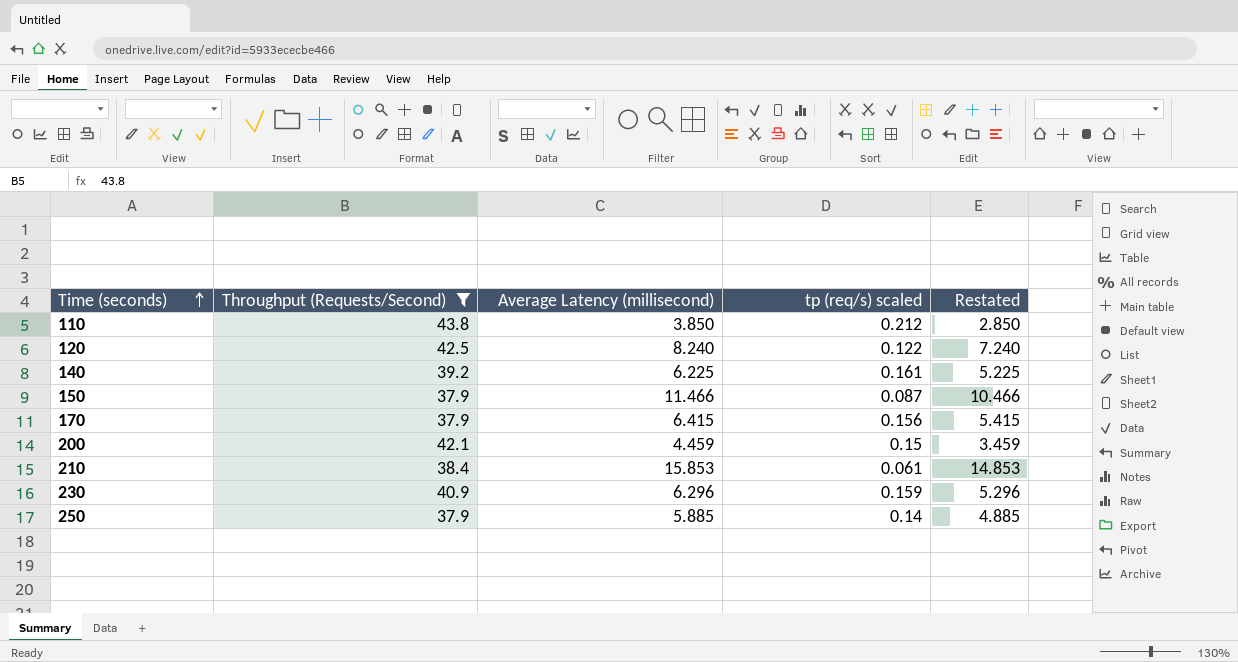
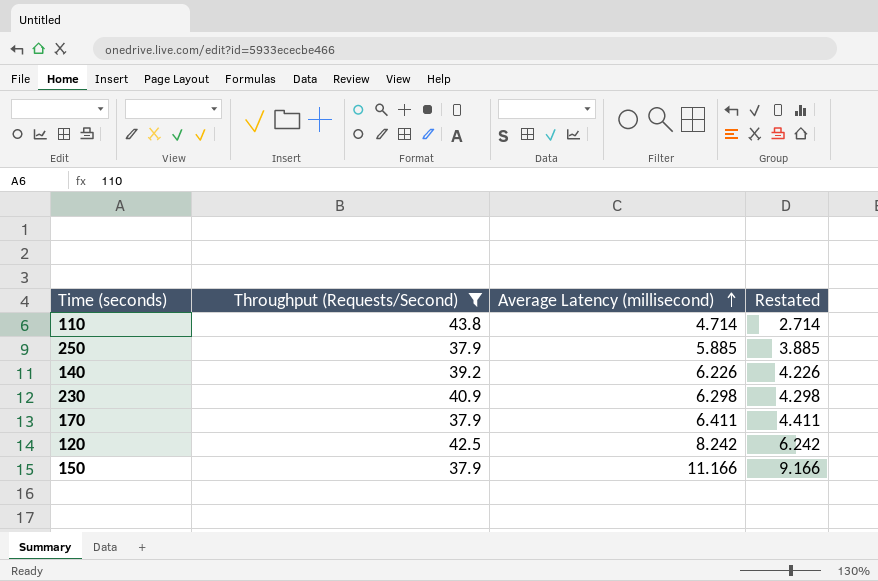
row order: Time (seconds) ascending -> Average Latency (millisecond) ascending
column tp (req/s) scaled | position: 4 -> none
column Restated | formula: [Average Latency (millisecond)] - 1 -> [Average Latency (millisecond)] - 2
row 200: 42.1 | 4.459 | 0.15 | 3.459 -> none
row 210: 38.4 | 15.853 | 0.061 | 14.853 -> none
110 | Average Latency (millisecond): 3.850 -> 4.714
140 | Average Latency (millisecond): 6.225 -> 6.226
230 | Average Latency (millisecond): 6.296 -> 6.298
170 | Average Latency (millisecond): 6.415 -> 6.411
120 | Average Latency (millisecond): 8.240 -> 8.242
150 | Average Latency (millisecond): 11.466 -> 11.166

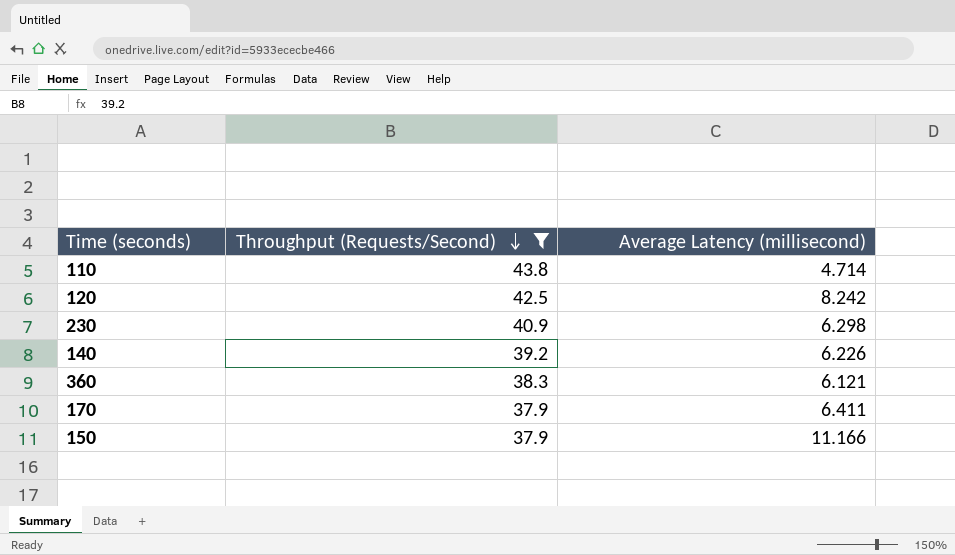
row order: Average Latency (millisecond) ascending -> Throughput (Requests/Second) descending
column Restated | formula: [Average Latency (millisecond)] - 2 -> none
row 250: 37.9 | 5.885 | 3.885 -> none
row 360: none -> 38.3 | 6.121

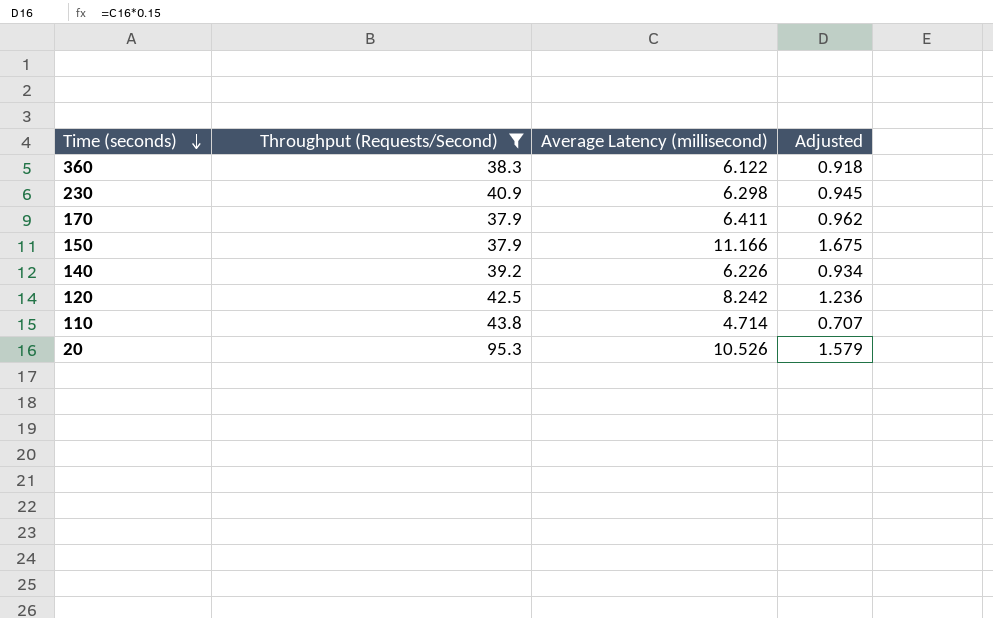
row order: Throughput (Requests/Second) descending -> Time (seconds) descending
column Adjusted | formula: none -> [Average Latency (millisecond)] * 0.15
360 | Average Latency (millisecond): 6.121 -> 6.122
row 20: none -> 95.3 | 10.526 | 1.579

